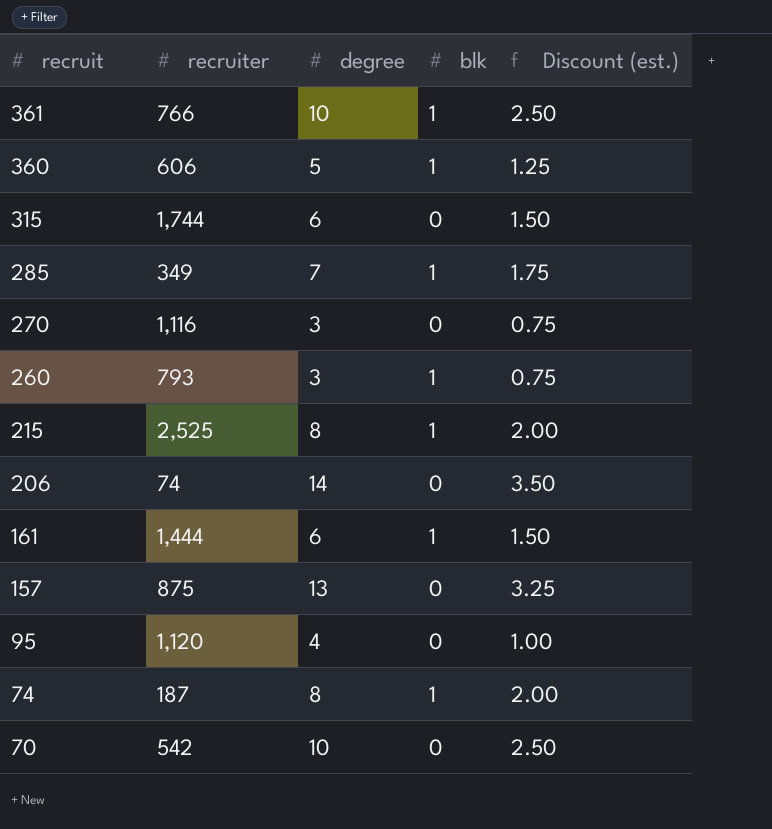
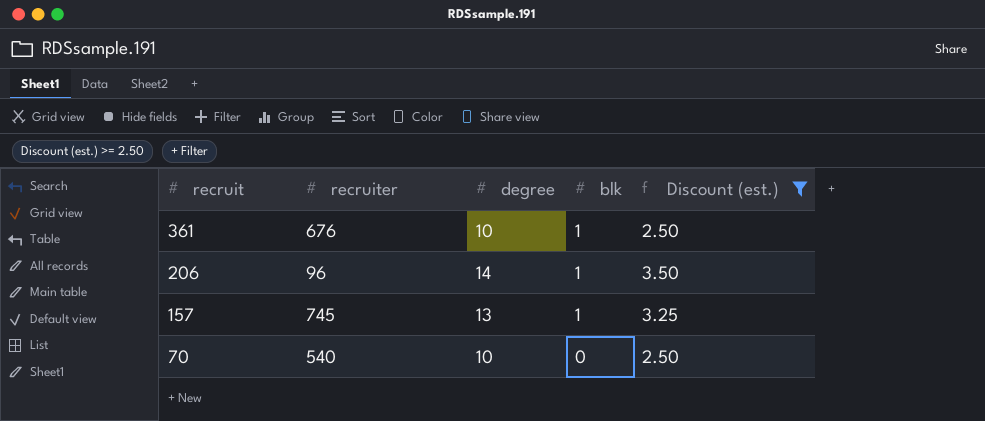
filter: none -> Discount (est.) >= 2.50
361 | recruiter: 766 -> 676
206 | recruiter: 74 -> 96
206 | blk: 0 -> 1
157 | recruiter: 875 -> 745
157 | blk: 0 -> 1
70 | recruiter: 542 -> 540

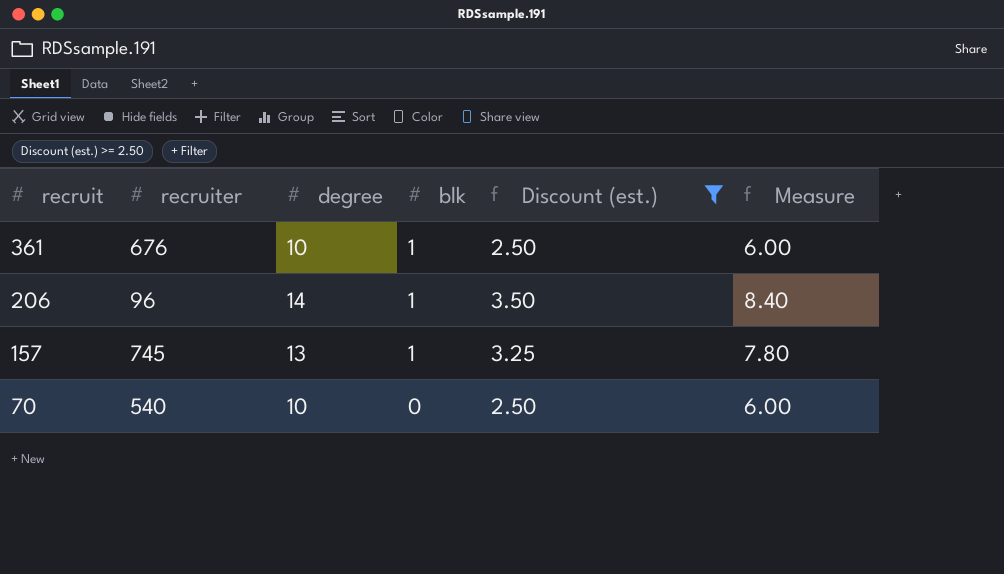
column Measure | formula: none -> [degree] * 0.6

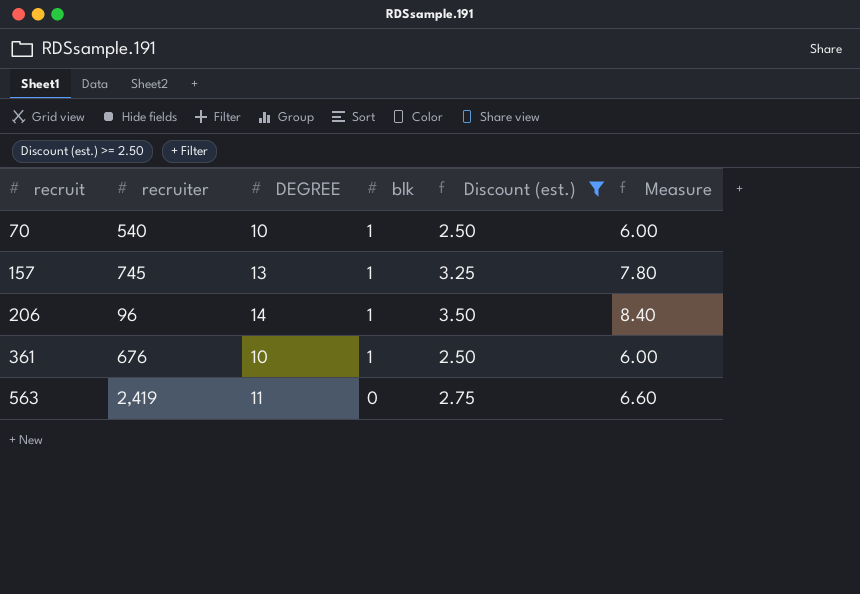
row order: recruit descending -> recruit ascending
column name: degree -> DEGREE
70 | blk: 0 -> 1
row 563: none -> 2,419 | 11 | 0 | 2.75 | 6.60

